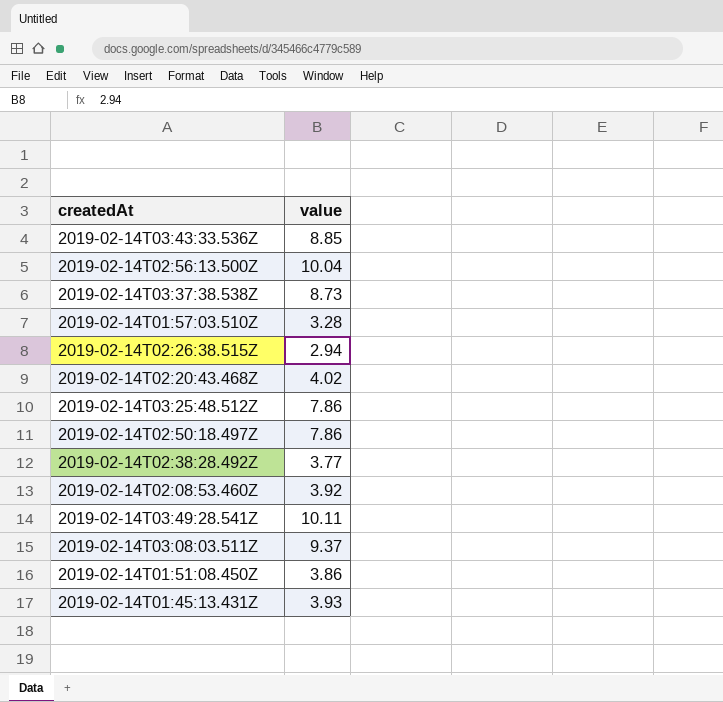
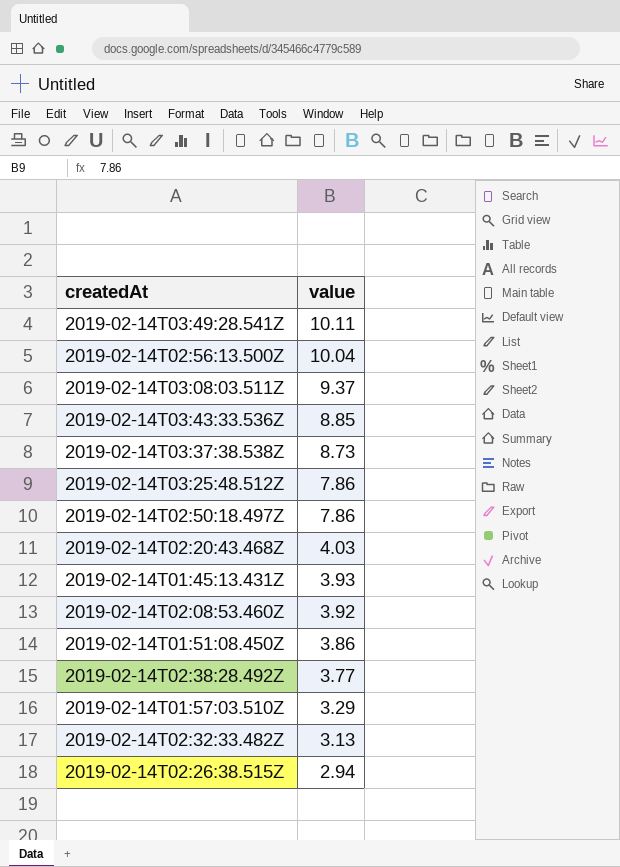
row order: none -> value descending
2019-02-14T02:20:43.468Z | value: 4.02 -> 4.03
2019-02-14T01:57:03.510Z | value: 3.28 -> 3.29
row 2019-02-14T02:32:33.482Z: none -> 3.13

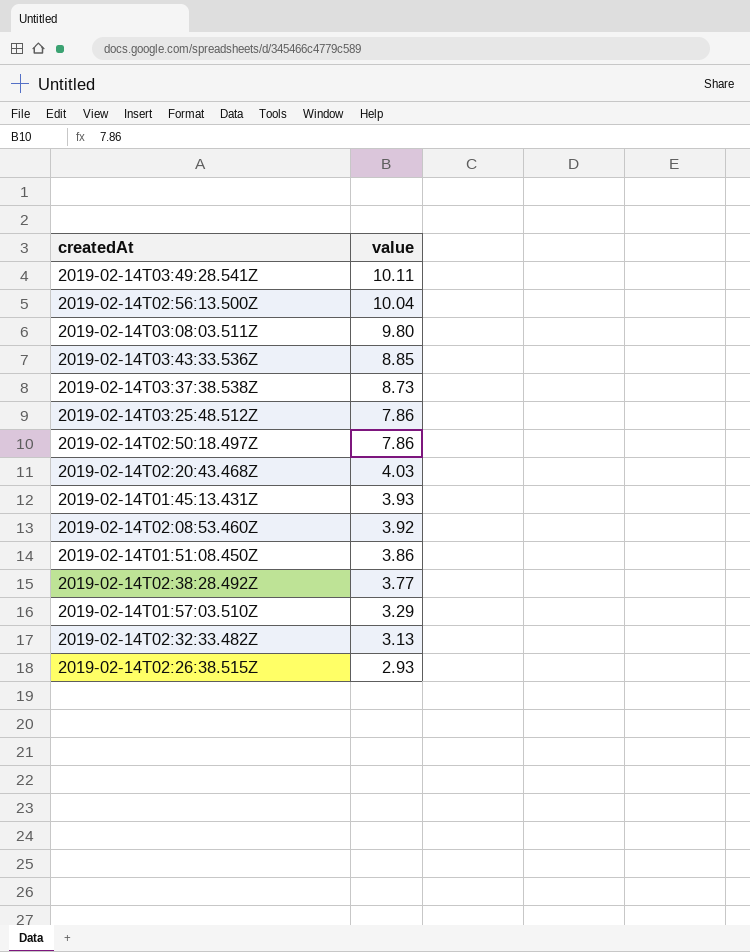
2019-02-14T03:08:03.511Z | value: 9.37 -> 9.80
2019-02-14T02:26:38.515Z | value: 2.94 -> 2.93

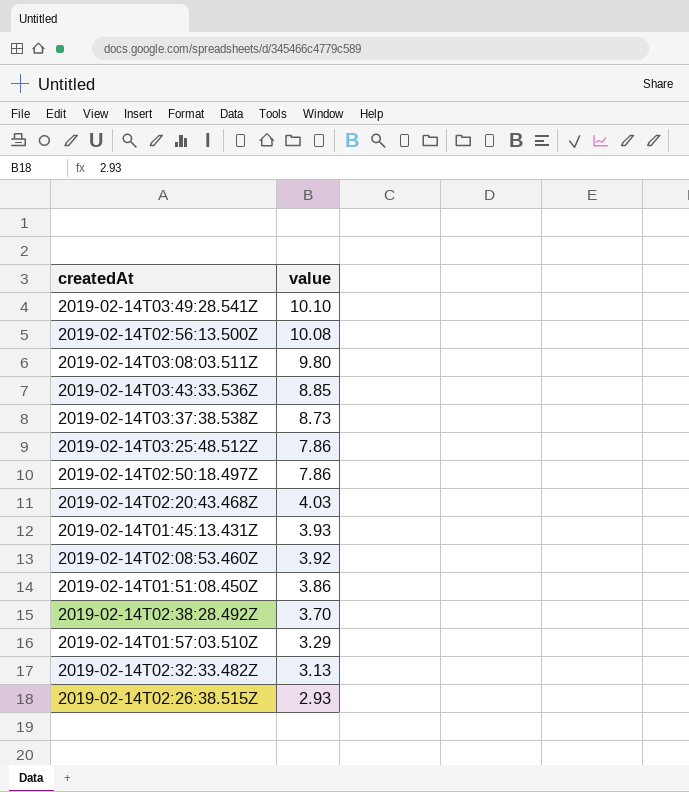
2019-02-14T03:49:28.541Z | value: 10.11 -> 10.10
2019-02-14T02:56:13.500Z | value: 10.04 -> 10.08
2019-02-14T02:38:28.492Z | value: 3.77 -> 3.70

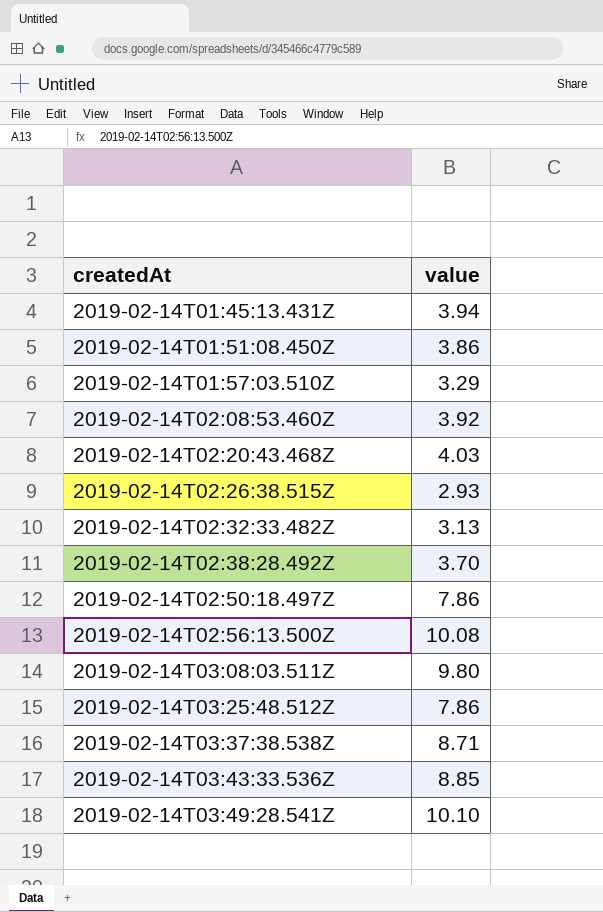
row order: value descending -> createdAt ascending
2019-02-14T01:45:13.431Z | value: 3.93 -> 3.94
2019-02-14T03:37:38.538Z | value: 8.73 -> 8.71

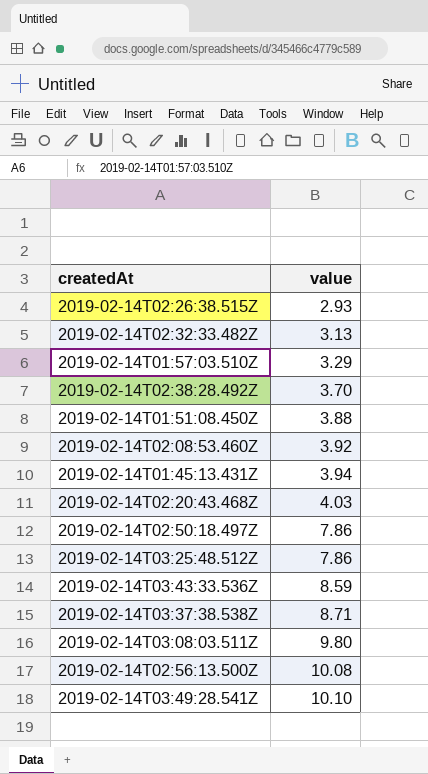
row order: createdAt ascending -> value ascending
2019-02-14T01:51:08.450Z | value: 3.86 -> 3.88
2019-02-14T03:43:33.536Z | value: 8.85 -> 8.59

